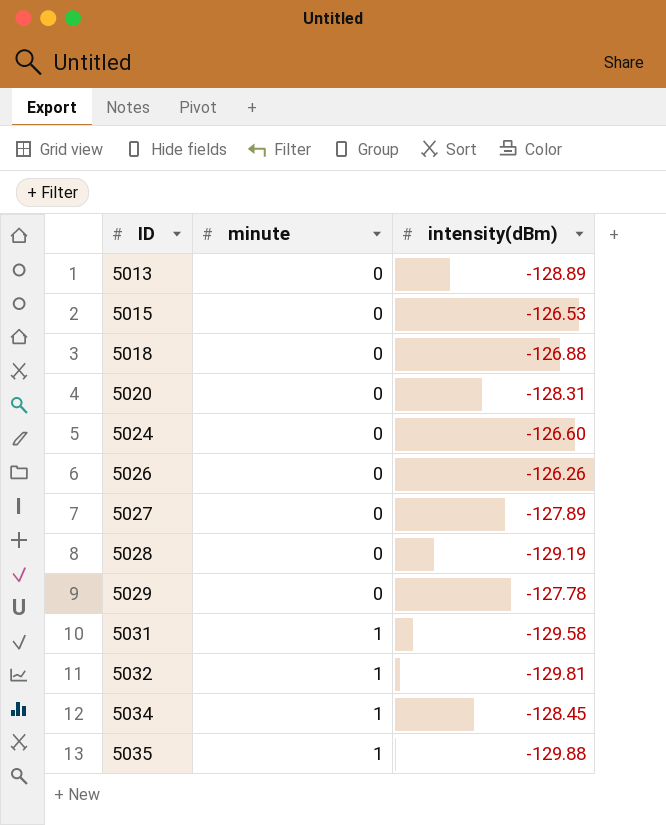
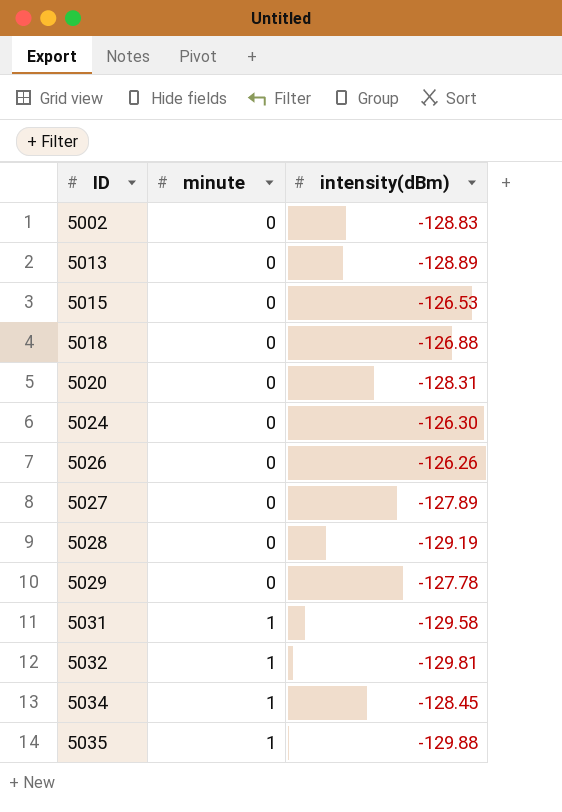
row 5002: none -> 0 | -128.83
5024 | intensity(dBm): -126.60 -> -126.30

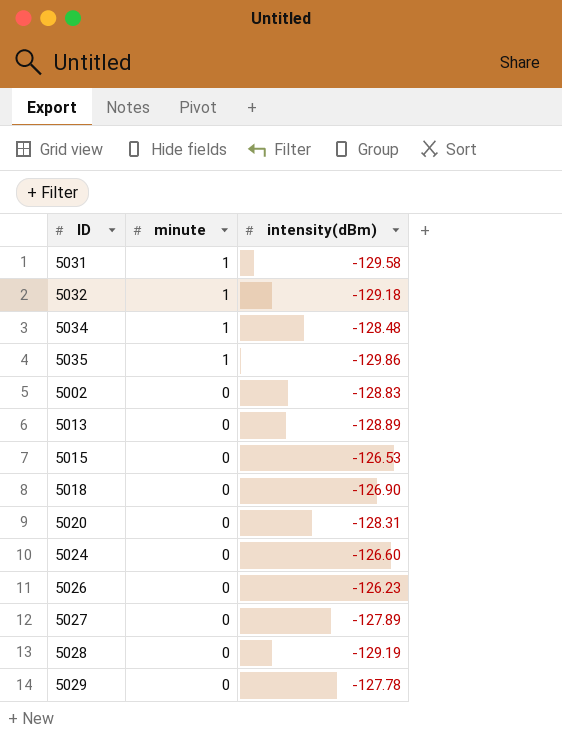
row order: ID ascending -> minute descending
5032 | intensity(dBm): -129.81 -> -129.18
5034 | intensity(dBm): -128.45 -> -128.48
5035 | intensity(dBm): -129.88 -> -129.86
5018 | intensity(dBm): -126.88 -> -126.90
5024 | intensity(dBm): -126.30 -> -126.60
5026 | intensity(dBm): -126.26 -> -126.23

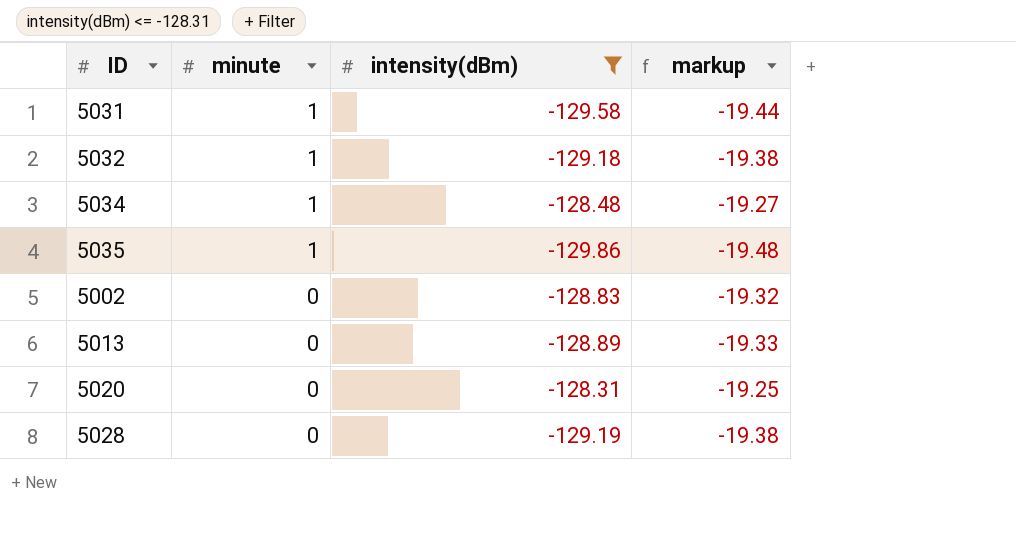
filter: none -> intensity(dBm) <= -128.31
column markup | formula: none -> [intensity(dBm)] * 0.15

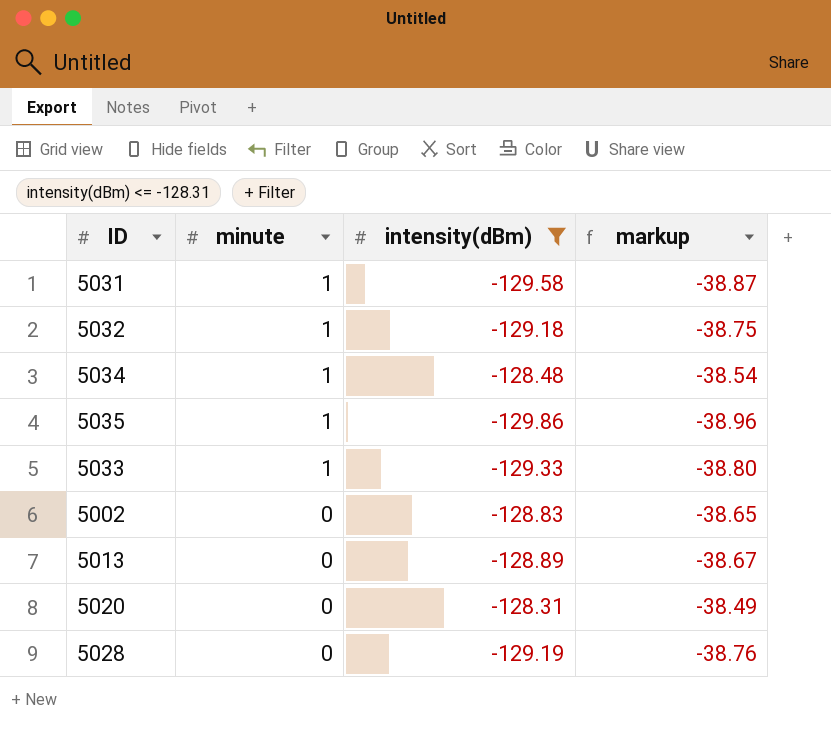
column markup | formula: [intensity(dBm)] * 0.15 -> [intensity(dBm)] * 0.3
row 5033: none -> 1 | -129.33 | -38.80

